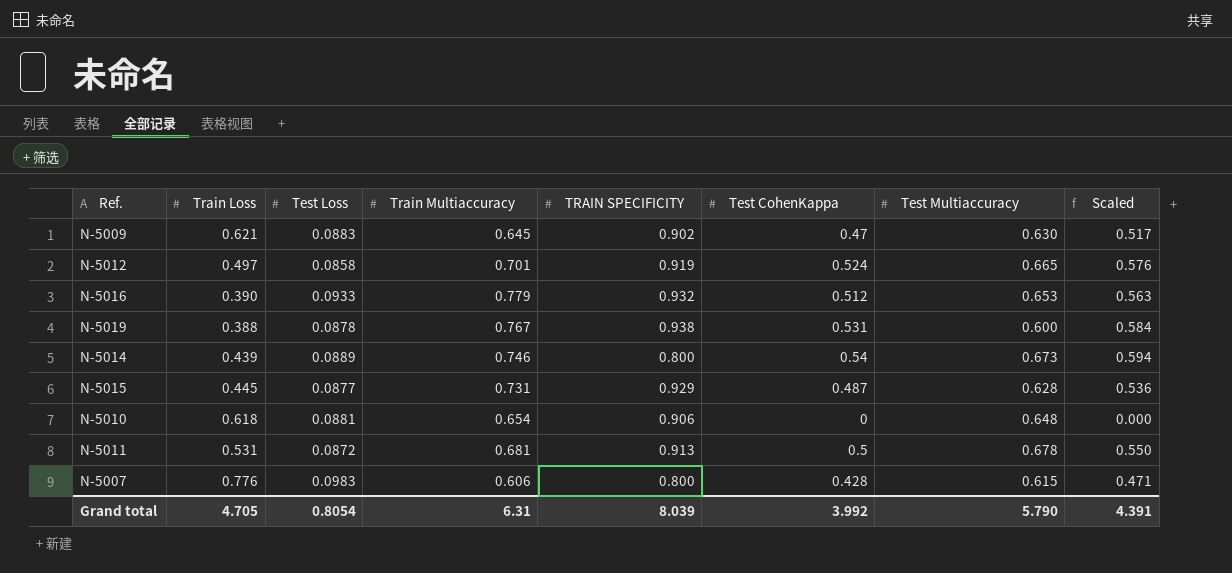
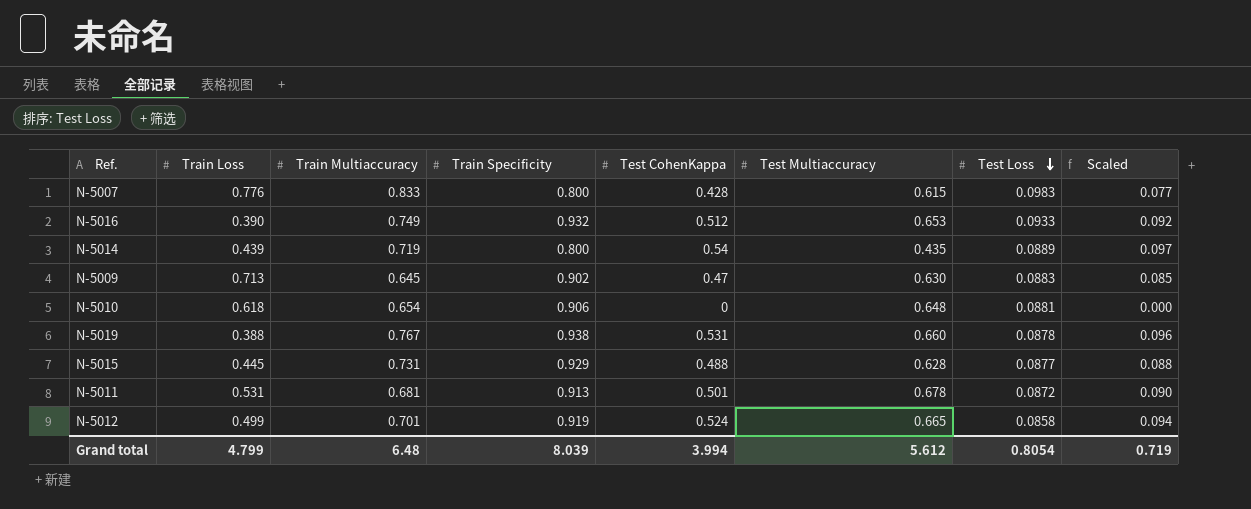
row order: none -> Test Loss descending
column name: TRAIN SPECIFICITY -> Train Specificity
column Test Loss | position: 3 -> 7
column Scaled | formula: [Test CohenKappa] * 1.1 -> [Test CohenKappa] * 0.18
N-5007 | Train Multiaccuracy: 0.606 -> 0.833
N-5016 | Train Multiaccuracy: 0.779 -> 0.749
N-5014 | Train Multiaccuracy: 0.746 -> 0.719
N-5014 | Test Multiaccuracy: 0.673 -> 0.435
N-5009 | Train Loss: 0.621 -> 0.713
N-5019 | Test Multiaccuracy: 0.600 -> 0.660
N-5015 | Test CohenKappa: 0.487 -> 0.488
N-5011 | Test CohenKappa: 0.5 -> 0.501
N-5012 | Train Loss: 0.497 -> 0.499
Grand total | Train Loss: 4.705 -> 4.799
Grand total | Train Multiaccuracy: 6.31 -> 6.48
Grand total | Test CohenKappa: 3.992 -> 3.994
Grand total | Test Multiaccuracy: 5.790 -> 5.612
Grand total | Scaled: 4.391 -> 0.719

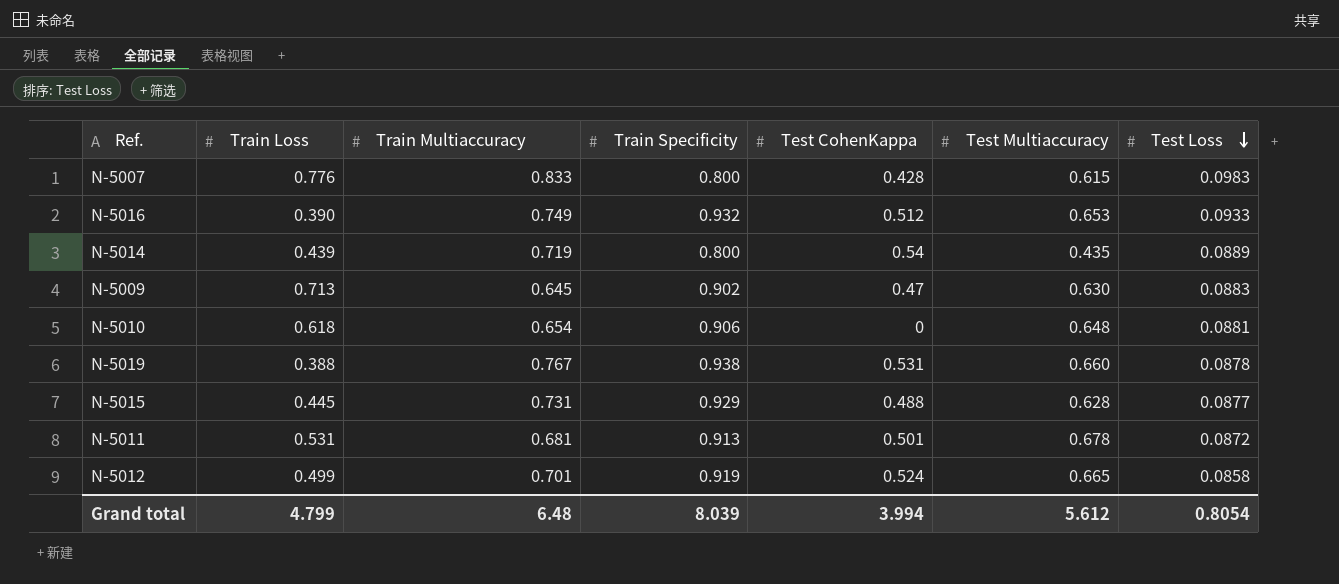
column Scaled | formula: [Test CohenKappa] * 0.18 -> none

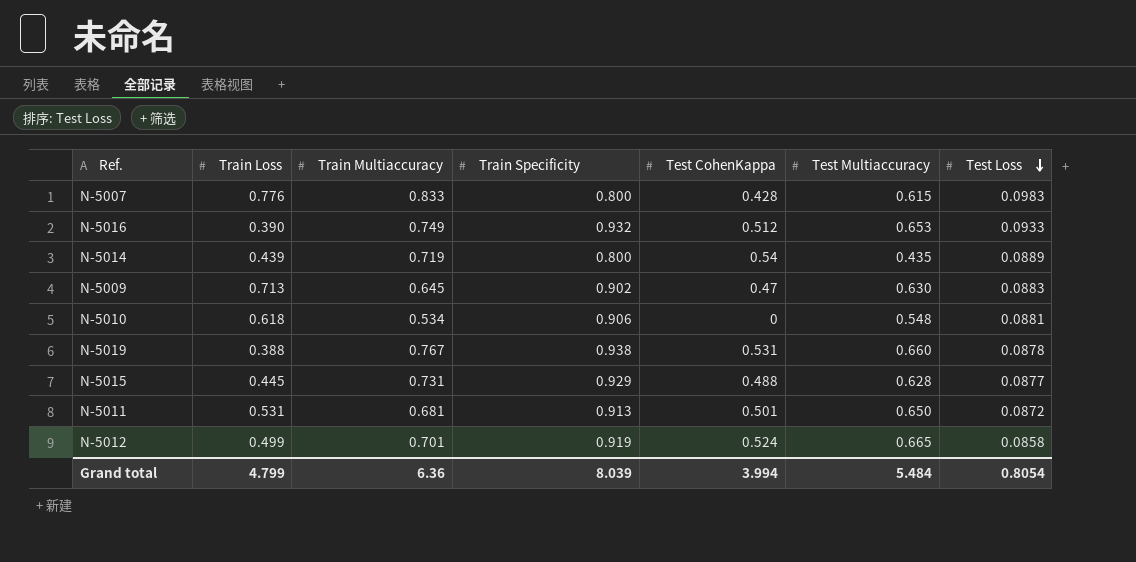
N-5010 | Train Multiaccuracy: 0.654 -> 0.534
N-5010 | Test Multiaccuracy: 0.648 -> 0.548
N-5011 | Test Multiaccuracy: 0.678 -> 0.650
Grand total | Train Multiaccuracy: 6.48 -> 6.36
Grand total | Test Multiaccuracy: 5.612 -> 5.484

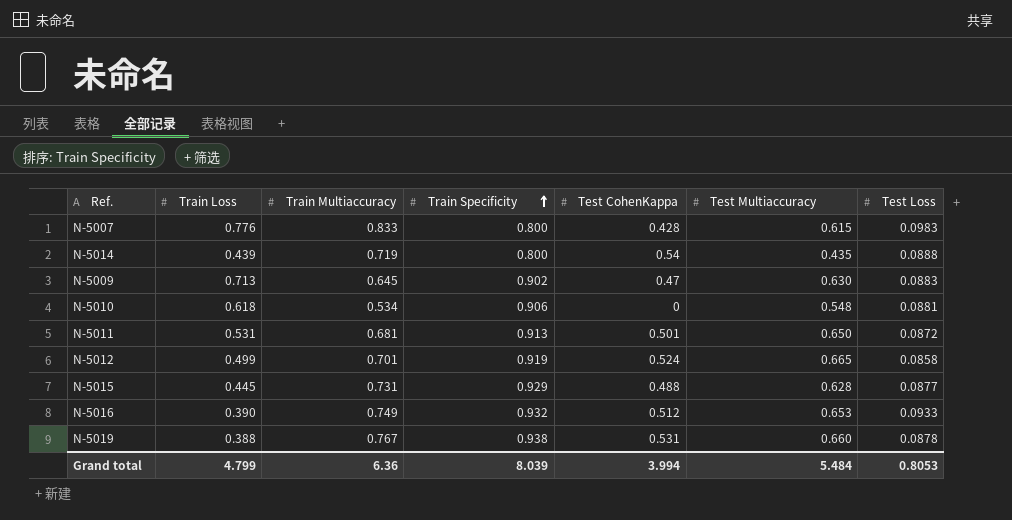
row order: Test Loss descending -> Train Specificity ascending
N-5014 | Test Loss: 0.0889 -> 0.0888
Grand total | Test Loss: 0.8054 -> 0.8053

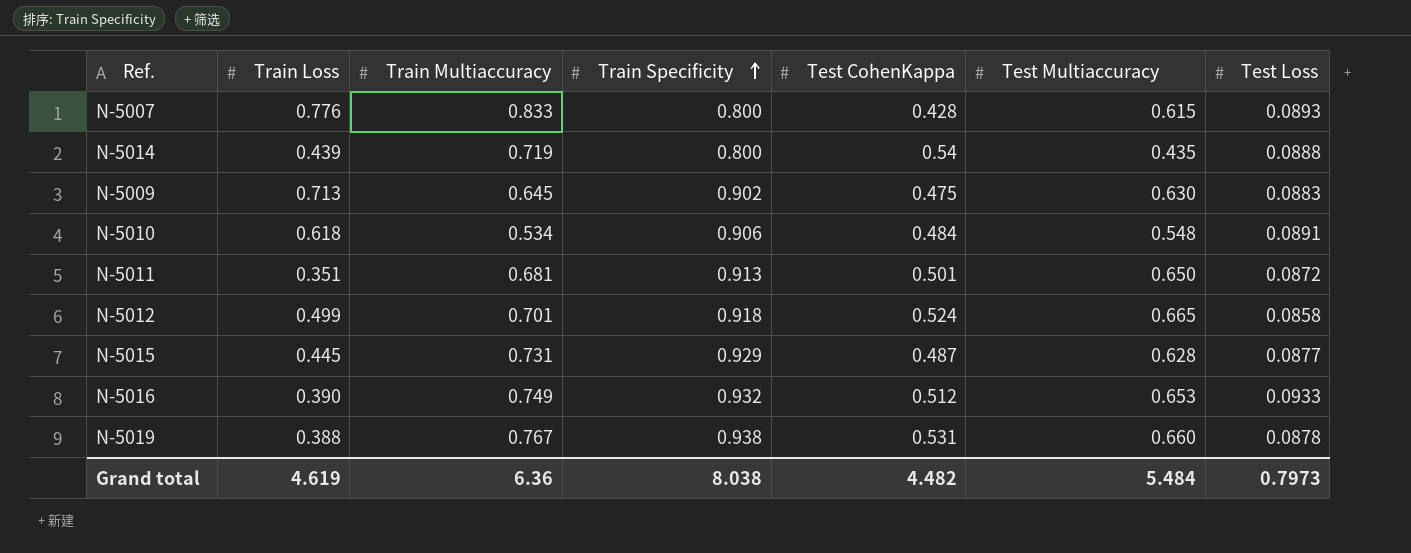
N-5007 | Test Loss: 0.0983 -> 0.0893
N-5009 | Test CohenKappa: 0.47 -> 0.475
N-5010 | Test CohenKappa: 0 -> 0.484
N-5010 | Test Loss: 0.0881 -> 0.0891
N-5011 | Train Loss: 0.531 -> 0.351
N-5012 | Train Specificity: 0.919 -> 0.918
N-5015 | Test CohenKappa: 0.488 -> 0.487
Grand total | Train Loss: 4.799 -> 4.619
Grand total | Train Specificity: 8.039 -> 8.038
Grand total | Test CohenKappa: 3.994 -> 4.482
Grand total | Test Loss: 0.8053 -> 0.7973

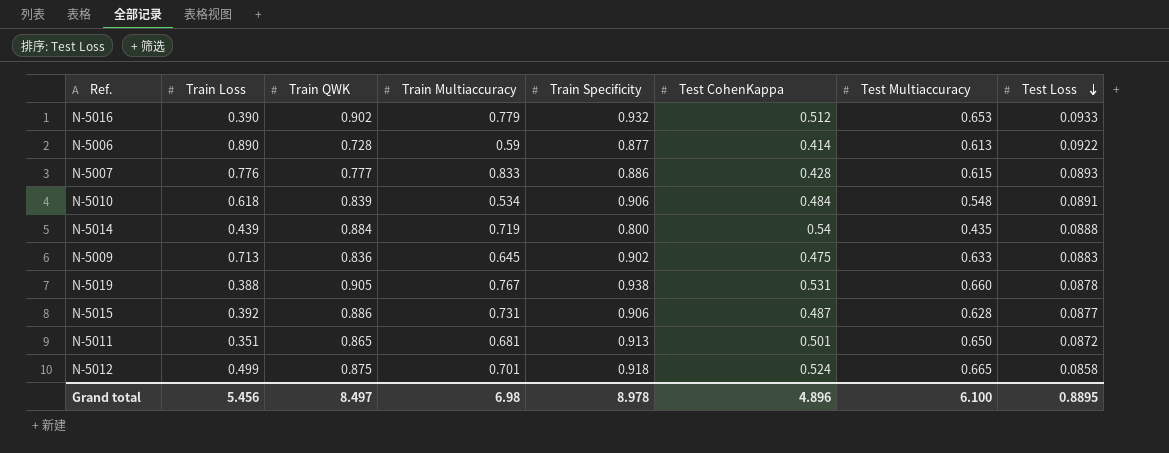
row order: Train Specificity ascending -> Test Loss descending
column Train QWK | position: none -> 3
N-5016 | Train Multiaccuracy: 0.749 -> 0.779
row N-5006: none -> 0.890 | 0.728 | 0.59 | 0.877 | 0.414 | 0.613 | 0.0922
N-5007 | Train Specificity: 0.800 -> 0.886
N-5009 | Test Multiaccuracy: 0.630 -> 0.633
N-5015 | Train Loss: 0.445 -> 0.392
N-5015 | Train Specificity: 0.929 -> 0.906
Grand total | Train Loss: 4.619 -> 5.456
Grand total | Train Multiaccuracy: 6.36 -> 6.98
Grand total | Train Specificity: 8.038 -> 8.978
Grand total | Test CohenKappa: 4.482 -> 4.896
Grand total | Test Multiaccuracy: 5.484 -> 6.100
Grand total | Test Loss: 0.7973 -> 0.8895

